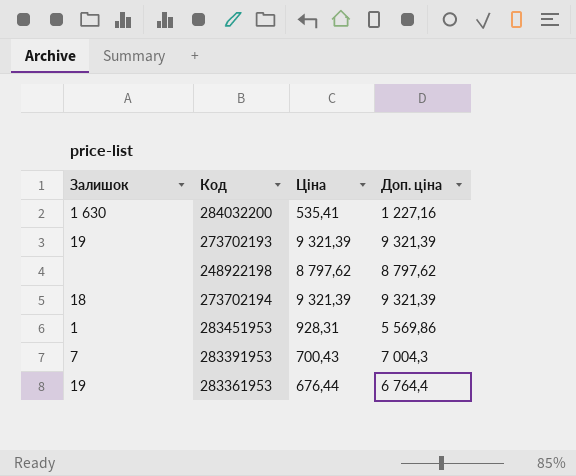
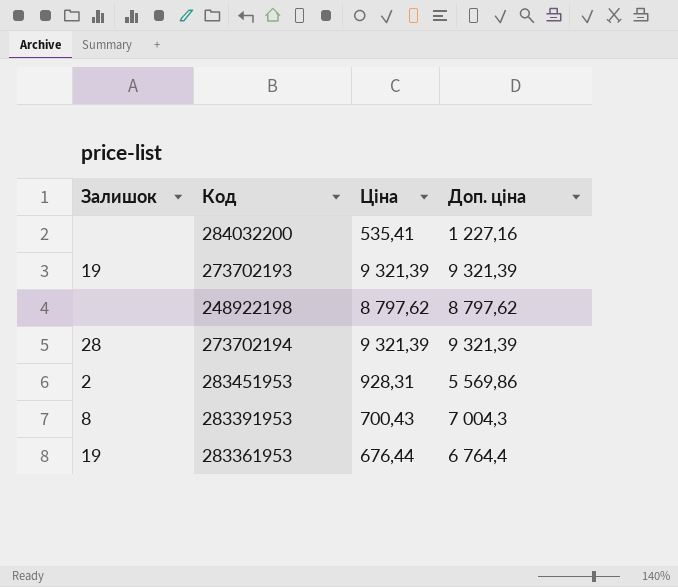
284032200 | Залишок: 1 630 -> none
273702194 | Залишок: 18 -> 28
283451953 | Залишок: 1 -> 2
283391953 | Залишок: 7 -> 8

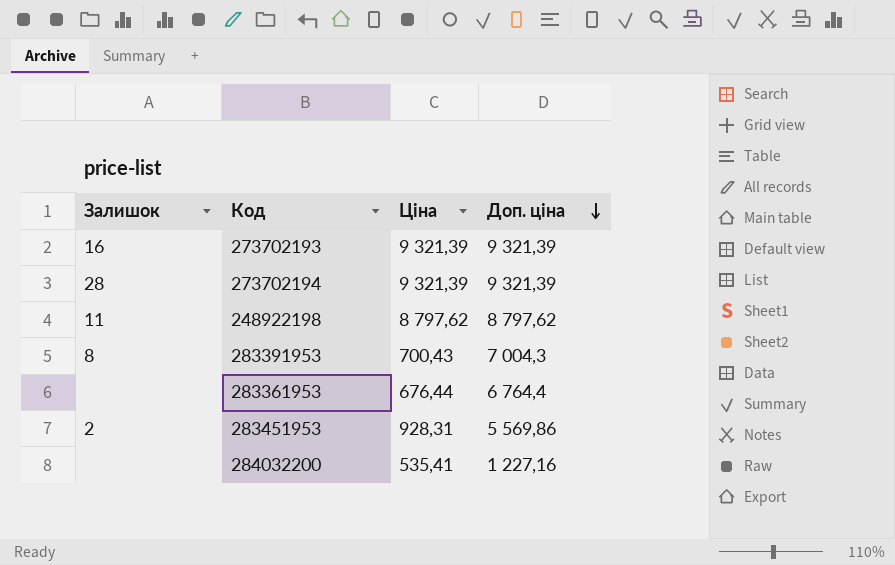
row order: none -> Доп. ціна descending
273702193 | Залишок: 19 -> 16
248922198 | Залишок: none -> 11
283361953 | Залишок: 19 -> none

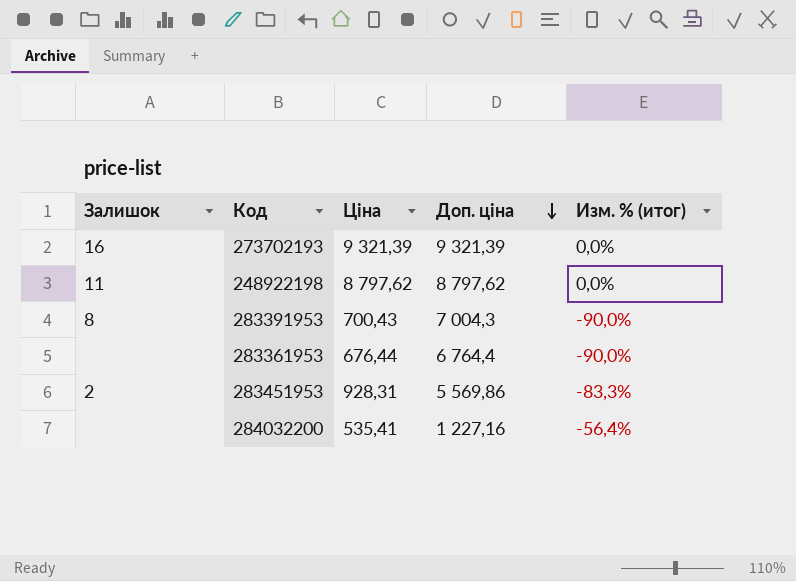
column Изм. % (итог) | formula: none -> ([Ціна] - [Доп. ціна]) / [Доп. ціна]
row 273702194: 28 | 9 321,39 | 9 321,39 -> none

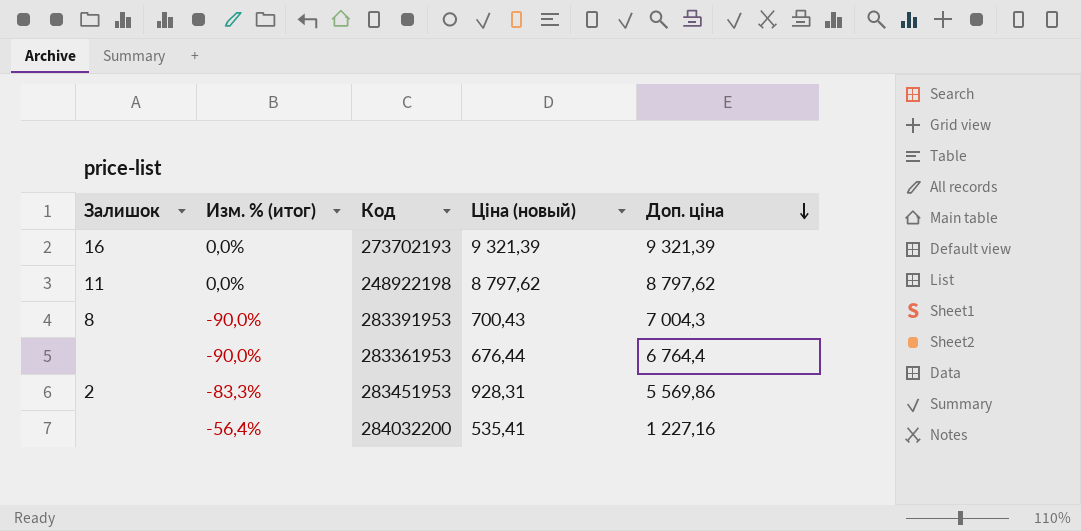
column Изм. % (итог) | position: 5 -> 2
column name: Ціна -> Ціна (новый)

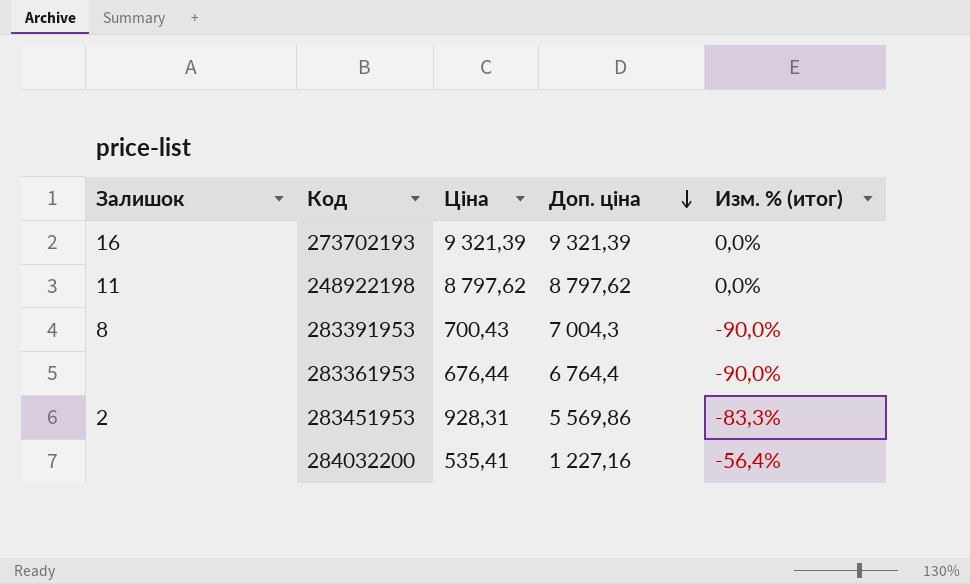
column name: Ціна (новый) -> Ціна
column Изм. % (итог) | position: 2 -> 5

